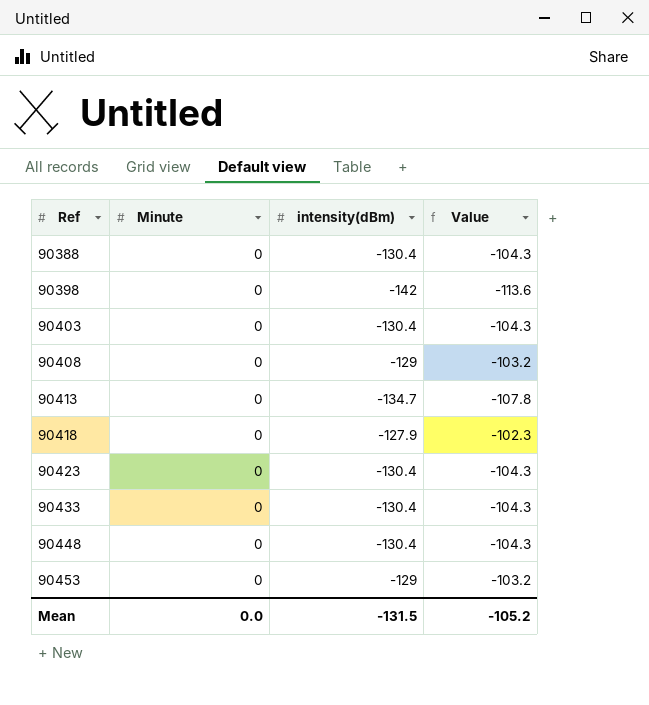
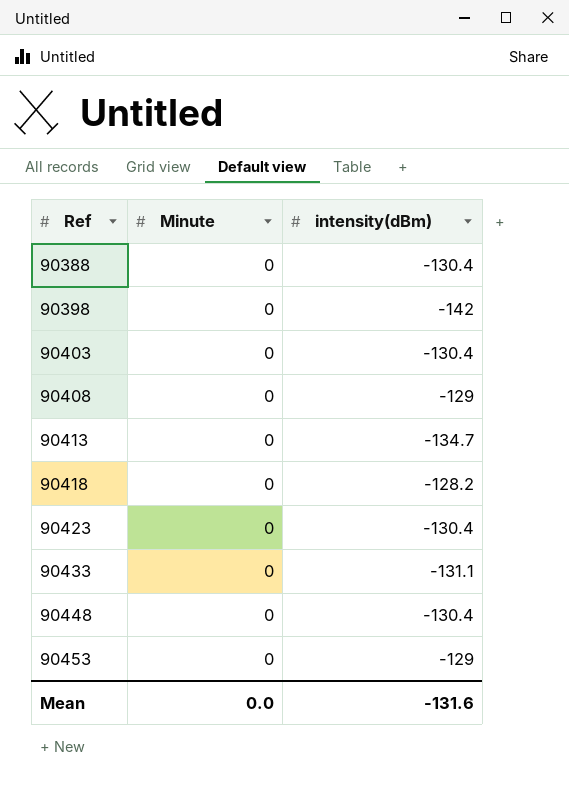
column Value | formula: [intensity(dBm)] * 0.8 -> none
90418 | intensity(dBm): -127.9 -> -128.2
90433 | intensity(dBm): -130.4 -> -131.1
Mean | intensity(dBm): -131.5 -> -131.6

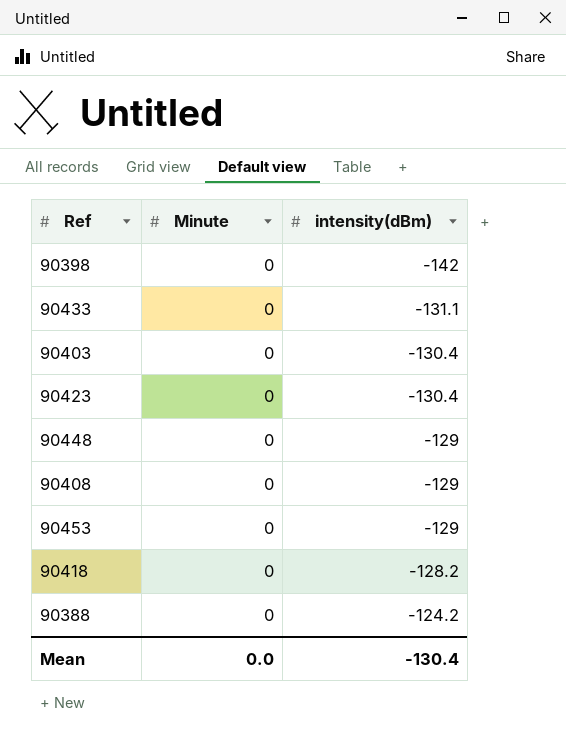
row order: Ref ascending -> intensity(dBm) ascending
row 90413: 0 | -134.7 -> none
90448 | intensity(dBm): -130.4 -> -129
90388 | intensity(dBm): -130.4 -> -124.2
Mean | intensity(dBm): -131.6 -> -130.4

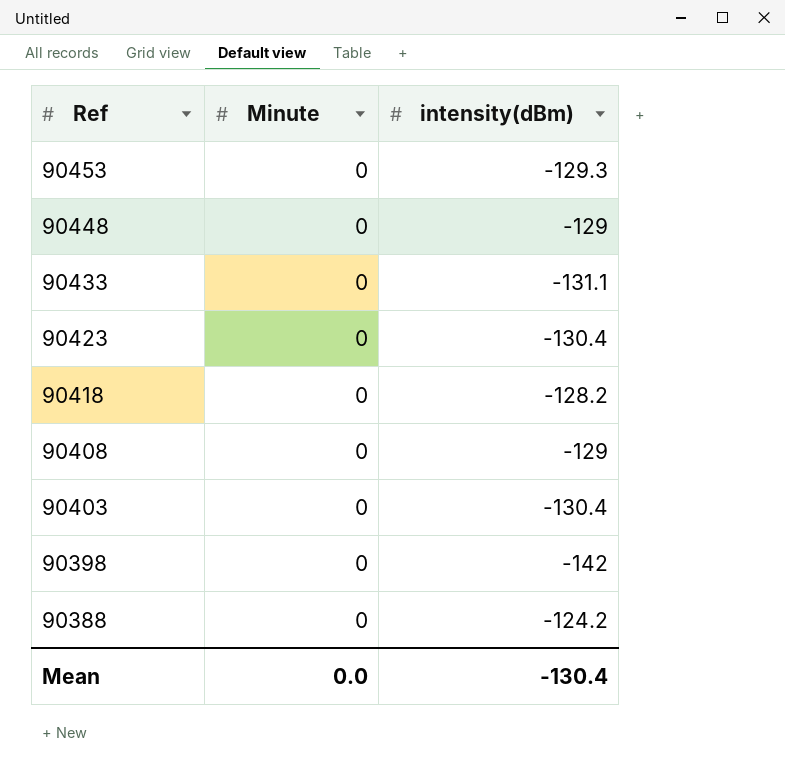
row order: intensity(dBm) ascending -> Ref descending
90453 | intensity(dBm): -129 -> -129.3

